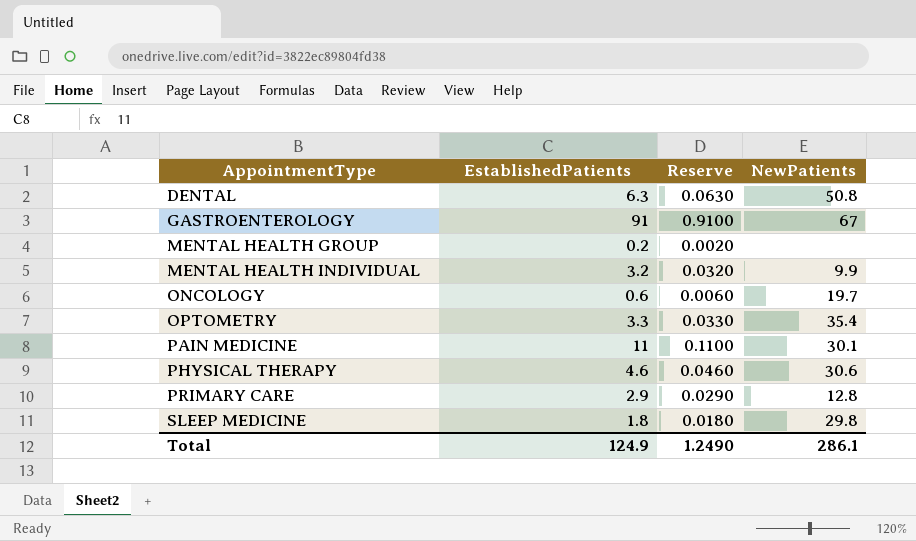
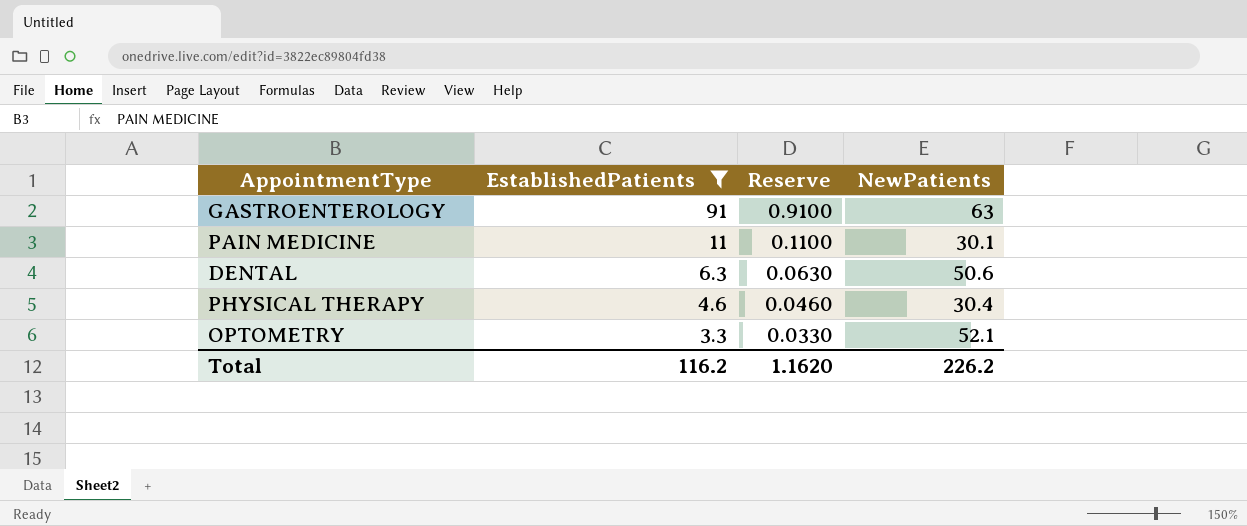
filter: none -> EstablishedPatients >= 3.3
row order: AppointmentType ascending -> EstablishedPatients descending
GASTROENTEROLOGY | NewPatients: 67 -> 63
DENTAL | NewPatients: 50.8 -> 50.6
PHYSICAL THERAPY | NewPatients: 30.6 -> 30.4
OPTOMETRY | NewPatients: 35.4 -> 52.1
Total | EstablishedPatients: 124.9 -> 116.2
Total | Reserve: 1.2490 -> 1.1620
Total | NewPatients: 286.1 -> 226.2

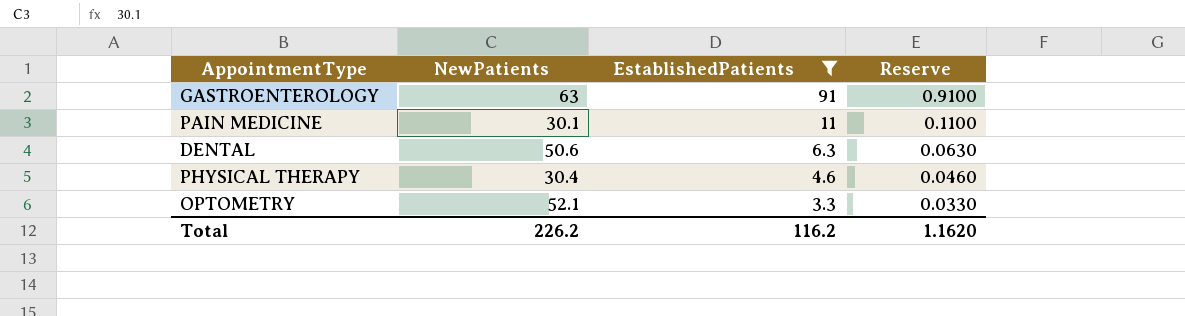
column NewPatients | position: 4 -> 2

